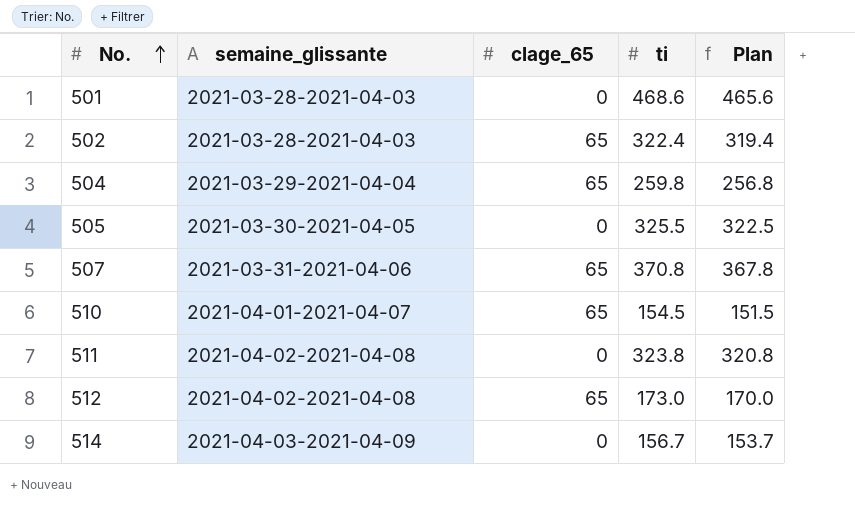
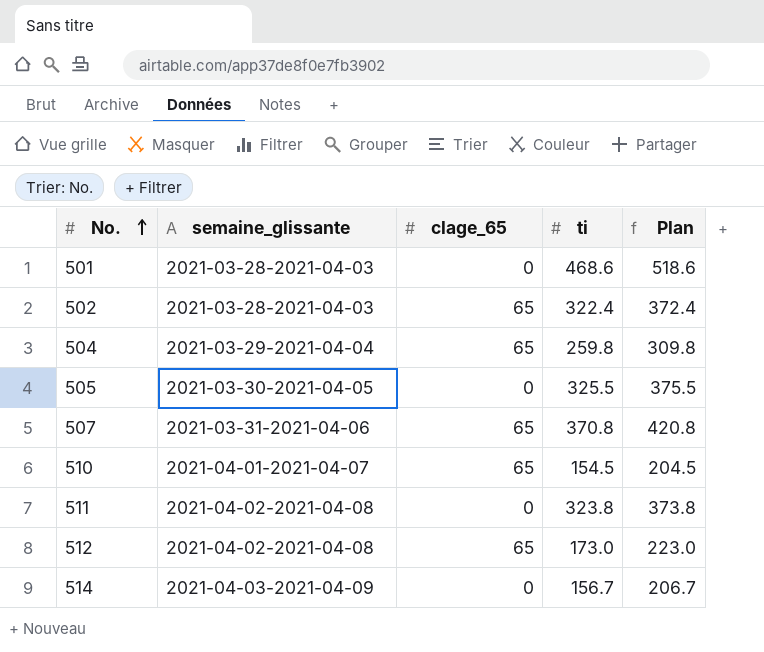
column Plan | formula: [ti] - 3 -> [ti] + 50

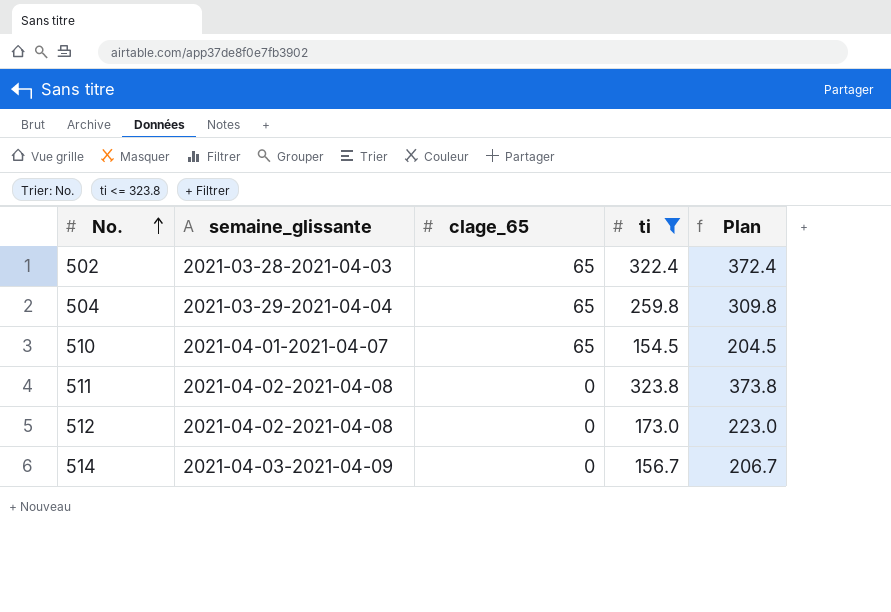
filter: none -> ti <= 323.8
512 | clage_65: 65 -> 0

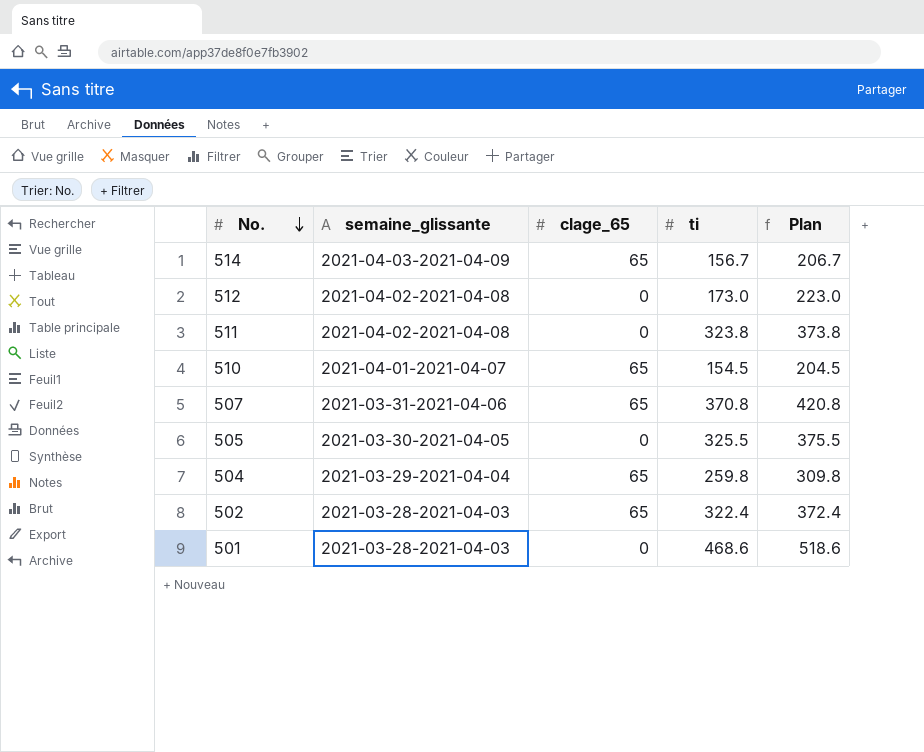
filter: ti <= 323.8 -> none
row order: No. ascending -> No. descending
514 | clage_65: 0 -> 65

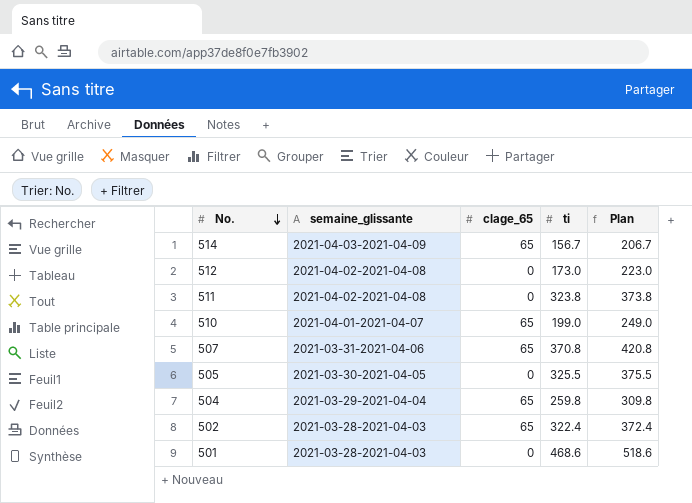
510 | ti: 154.5 -> 199.0
510 | Plan: 204.5 -> 249.0

